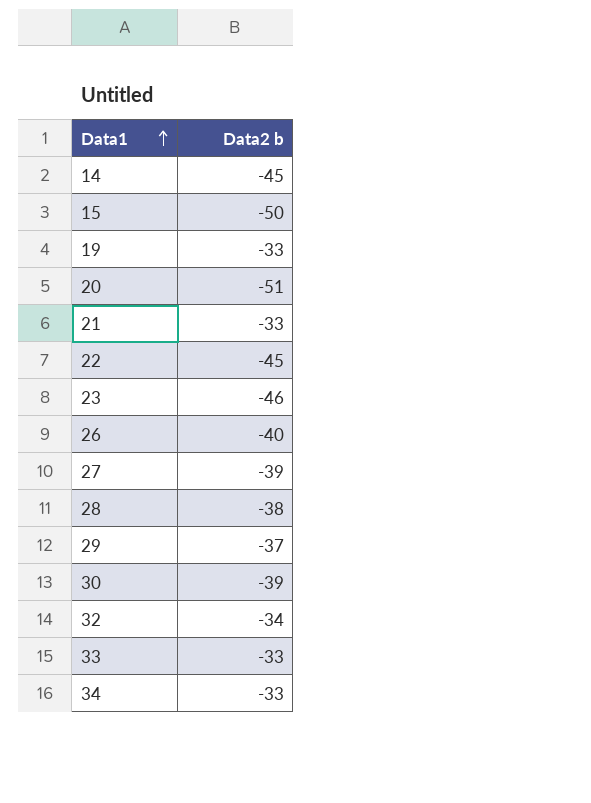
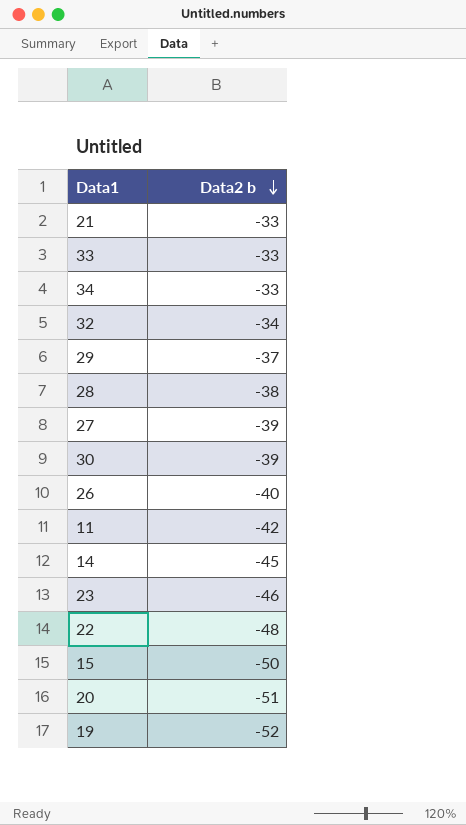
row order: Data1 ascending -> Data2 b descending
row 11: none -> -42
22 | Data2 b: -45 -> -48
19 | Data2 b: -33 -> -52

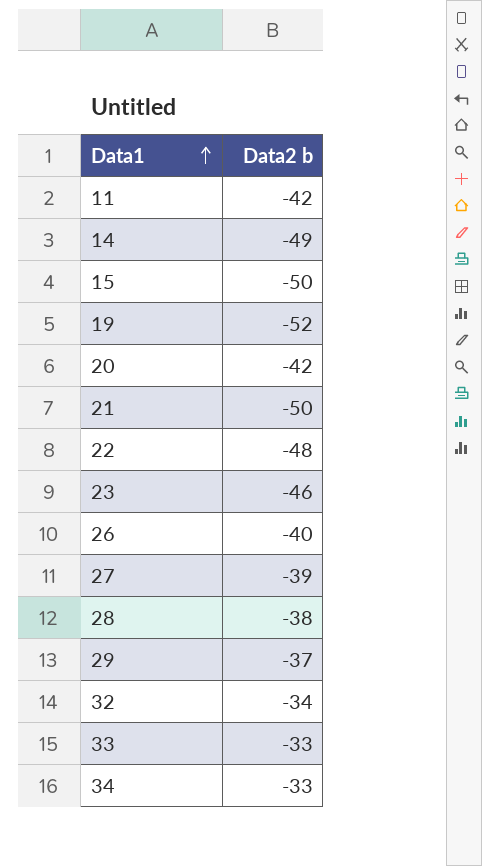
row order: Data2 b descending -> Data1 ascending
row 30: -39 -> none
14 | Data2 b: -45 -> -49
20 | Data2 b: -51 -> -42
21 | Data2 b: -33 -> -50

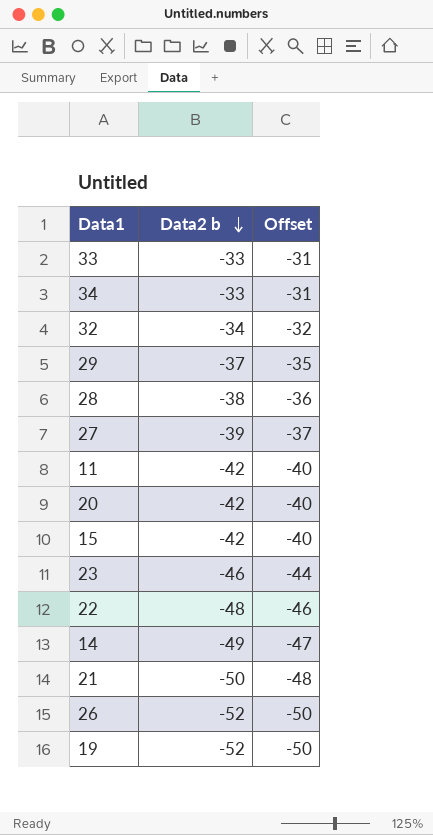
row order: Data1 ascending -> Data2 b descending
column Offset | formula: none -> [Data2 b] + 2
15 | Data2 b: -50 -> -42
26 | Data2 b: -40 -> -52

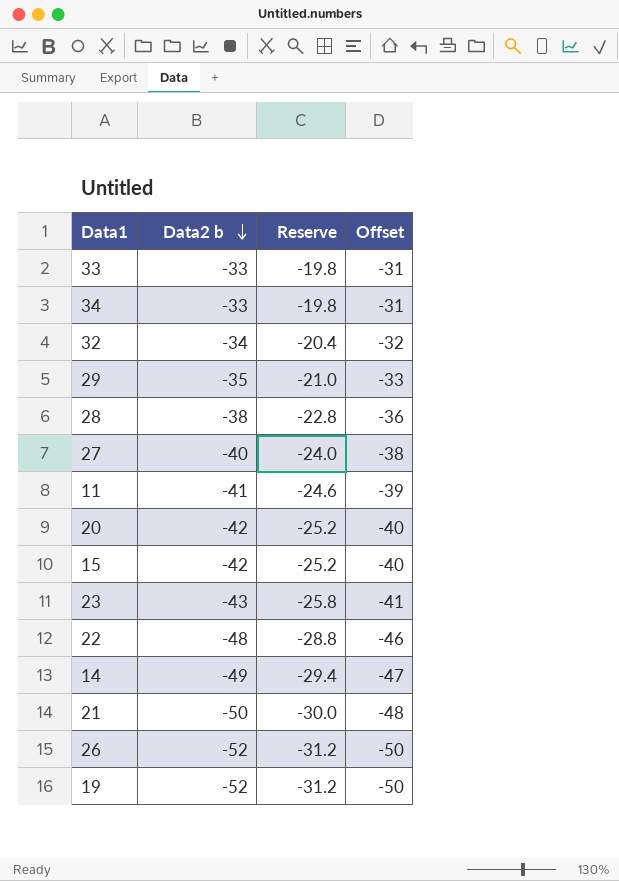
column Reserve | formula: none -> [Data2 b] * 0.6
29 | Data2 b: -37 -> -35
29 | Offset: -35 -> -33
27 | Data2 b: -39 -> -40
27 | Offset: -37 -> -38
11 | Data2 b: -42 -> -41
11 | Offset: -40 -> -39
23 | Data2 b: -46 -> -43
23 | Offset: -44 -> -41

